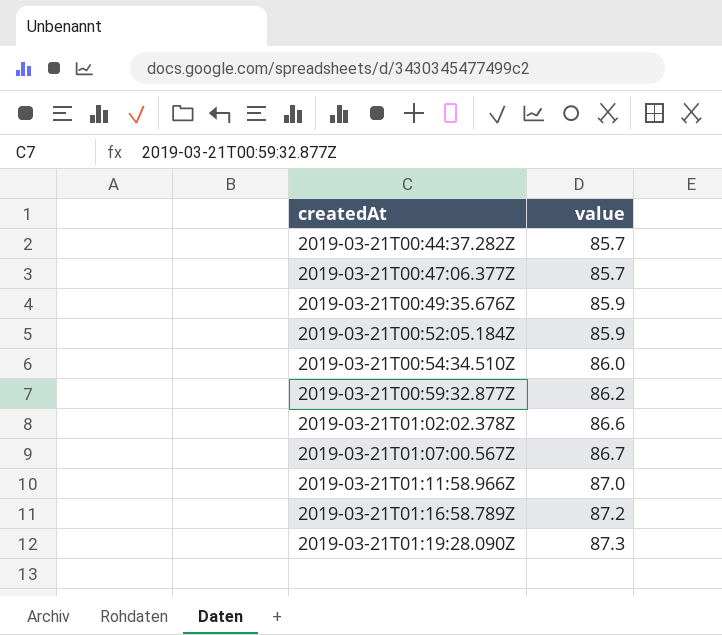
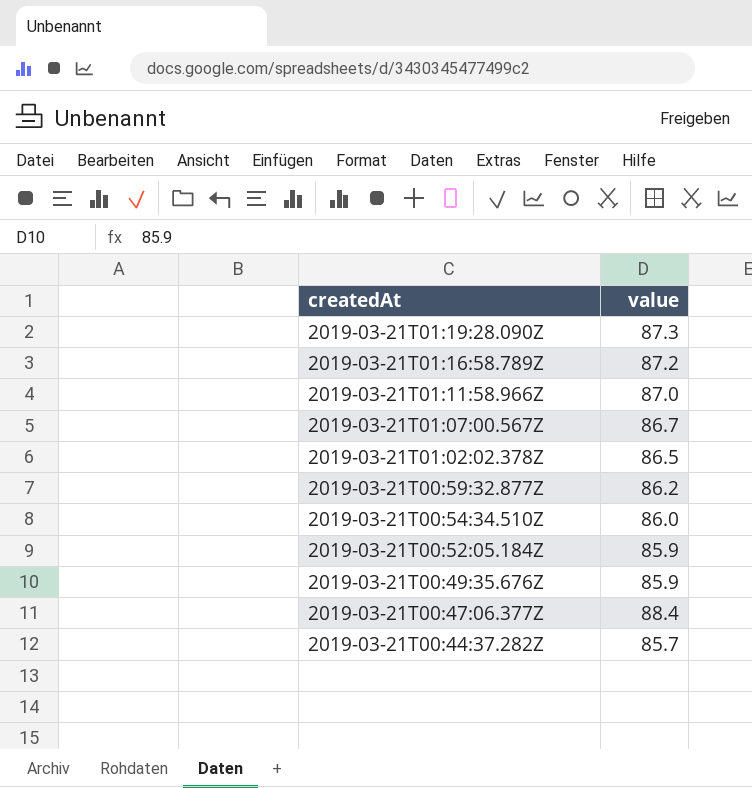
row order: createdAt ascending -> createdAt descending
2019-03-21T01:02:02.378Z | value: 86.6 -> 86.5
2019-03-21T00:47:06.377Z | value: 85.7 -> 88.4

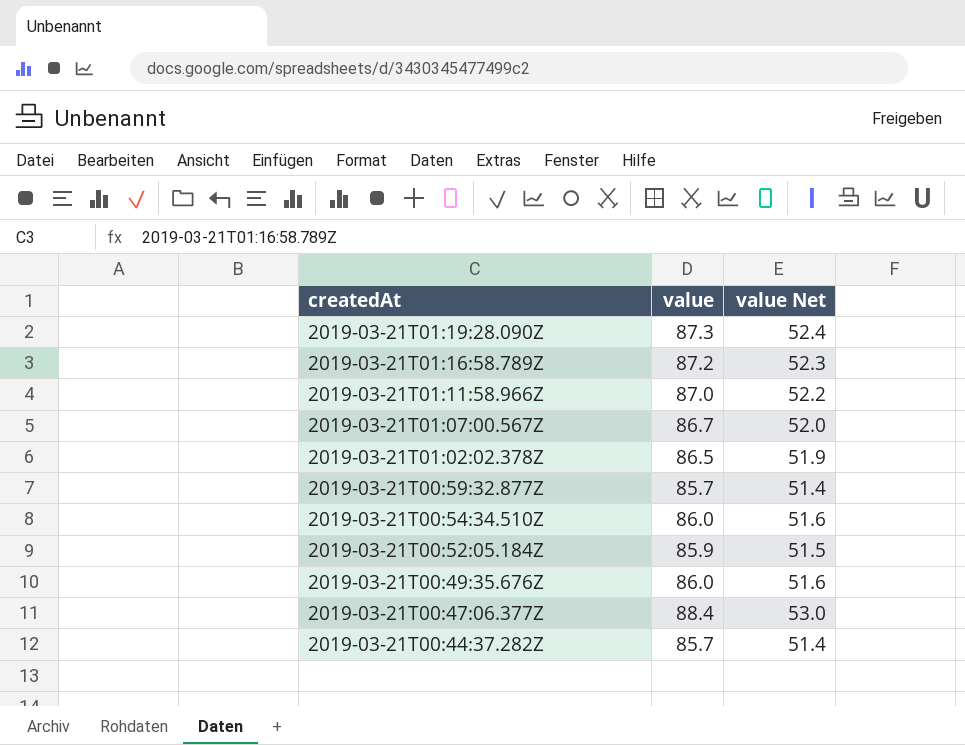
column value Net | formula: none -> [value] * 0.6
2019-03-21T00:59:32.877Z | value: 86.2 -> 85.7
2019-03-21T00:49:35.676Z | value: 85.9 -> 86.0

